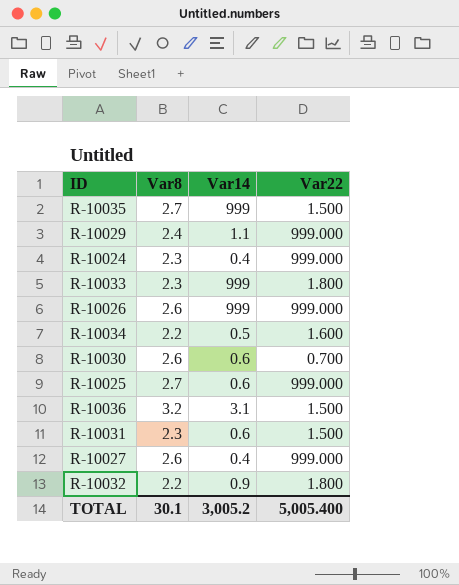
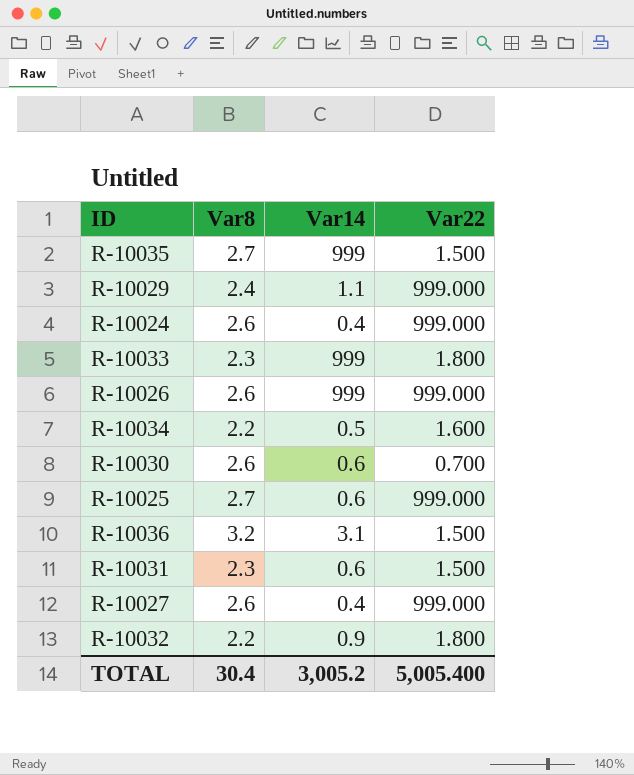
R-10024 | Var8: 2.3 -> 2.6
TOTAL | Var8: 30.1 -> 30.4

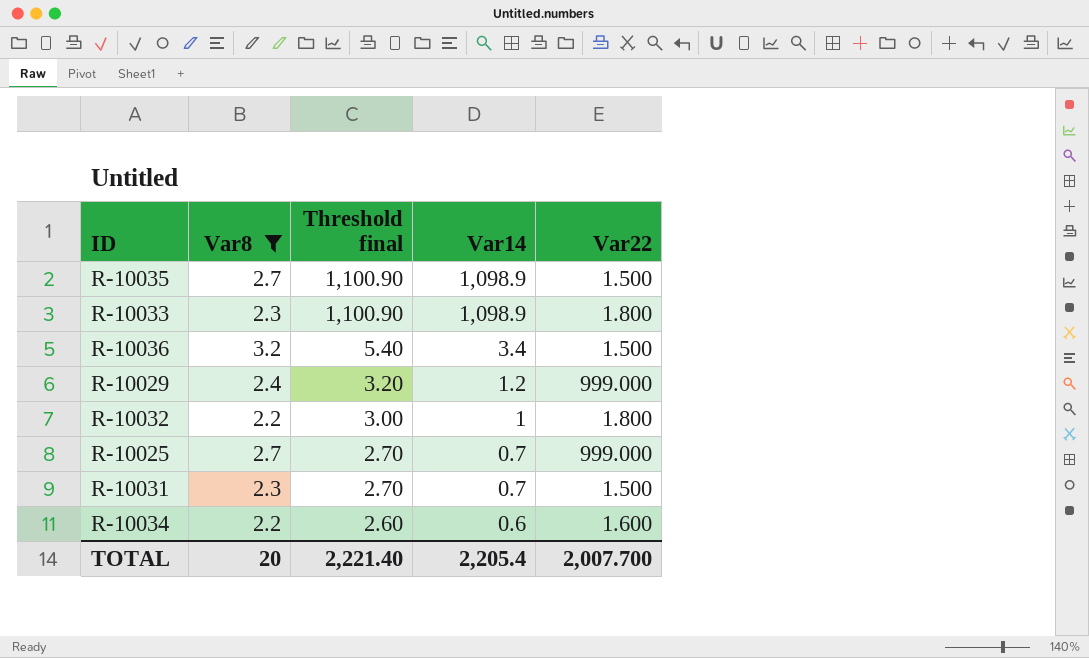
filter: none -> Var8 != 2.6
row order: none -> Threshold final descending
column Threshold final | formula: none -> [Var14] + 2
R-10035 | Var14: 999 -> 1,098.9
R-10033 | Var14: 999 -> 1,098.9
R-10036 | Var14: 3.1 -> 3.4
R-10029 | Var14: 1.1 -> 1.2
R-10032 | Var14: 0.9 -> 1
R-10025 | Var14: 0.6 -> 0.7
R-10031 | Var14: 0.6 -> 0.7
R-10034 | Var14: 0.5 -> 0.6
TOTAL | Var8: 30.4 -> 20
TOTAL | Var14: 3,005.2 -> 2,205.4
TOTAL | Var22: 5,005.400 -> 2,007.700

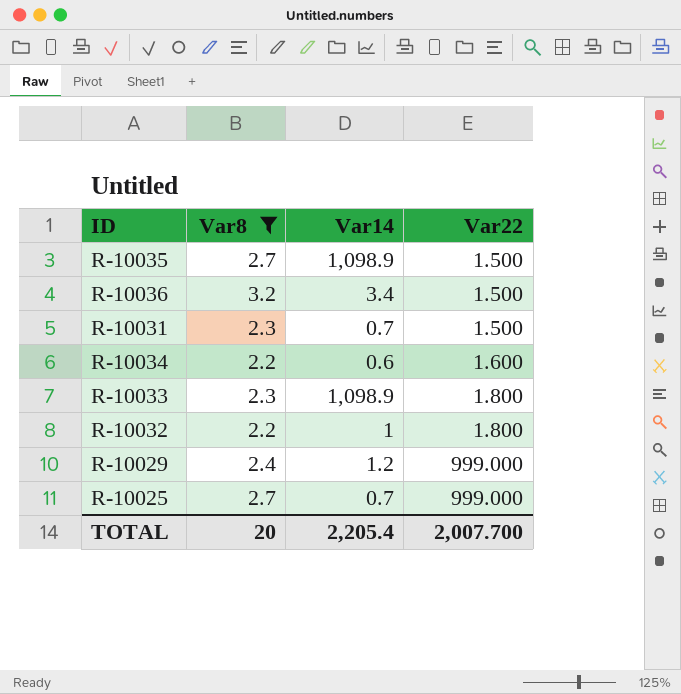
row order: Threshold final descending -> Var22 ascending
column Threshold final | formula: [Var14] + 2 -> none

